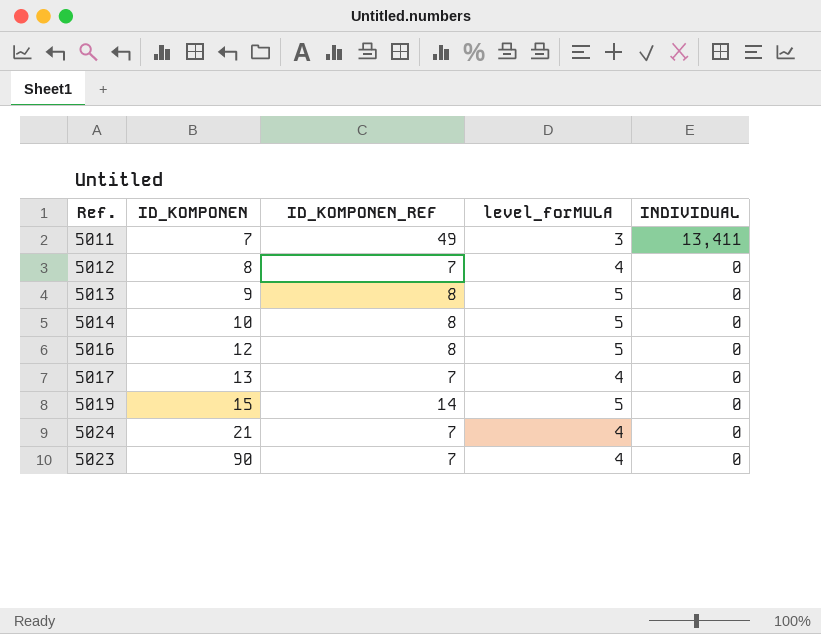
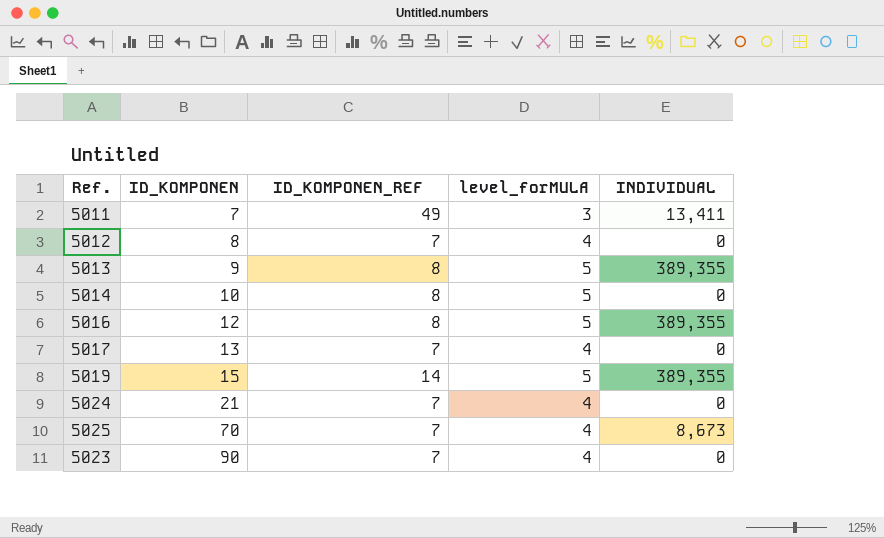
5013 | INDIVIDUAL: 0 -> 389,355
5016 | INDIVIDUAL: 0 -> 389,355
5019 | INDIVIDUAL: 0 -> 389,355
row 5025: none -> 70 | 7 | 4 | 8,673

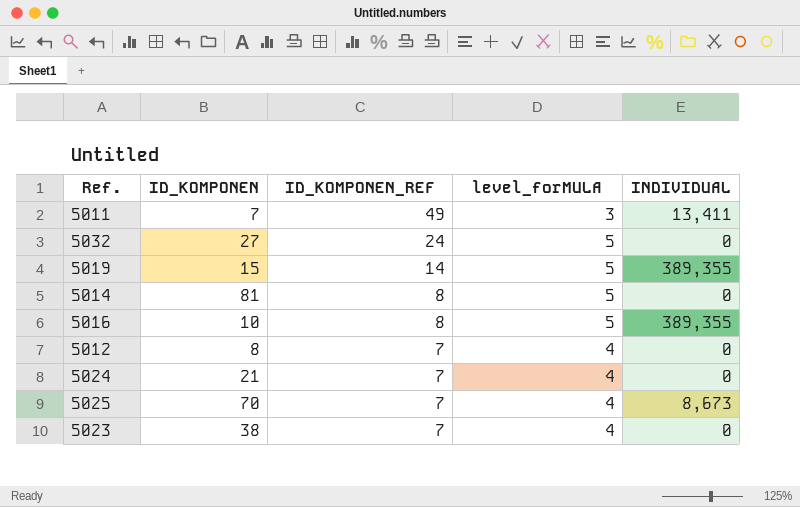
row order: ID_KOMPONEN ascending -> ID_KOMPONEN_REF descending
row 5013: 9 | 8 | 5 | 389,355 -> none
row 5017: 13 | 7 | 4 | 0 -> none
row 5032: none -> 27 | 24 | 5 | 0
5014 | ID_KOMPONEN: 10 -> 81
5016 | ID_KOMPONEN: 12 -> 10
5023 | ID_KOMPONEN: 90 -> 38

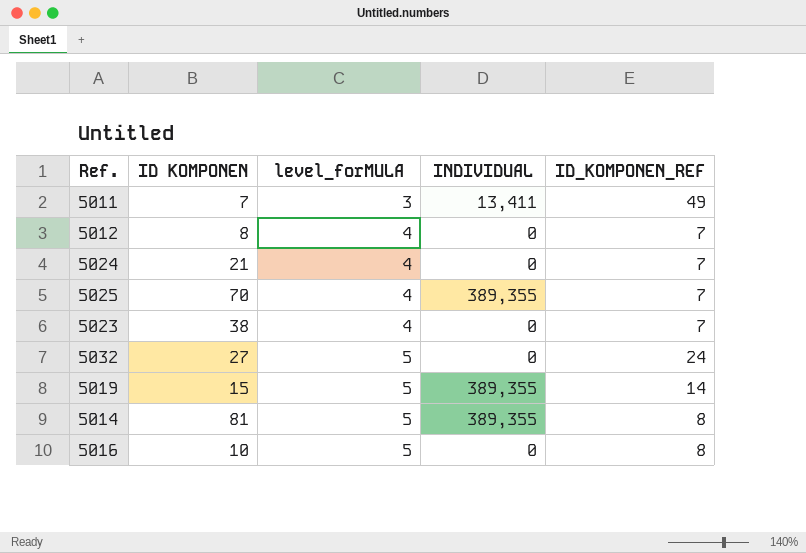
row order: ID_KOMPONEN_REF descending -> level_forMULA ascending
column name: ID_KOMPONEN -> ID KOMPONEN
column ID_KOMPONEN_REF | position: 3 -> 5
5025 | INDIVIDUAL: 8,673 -> 389,355
5014 | INDIVIDUAL: 0 -> 389,355
5016 | INDIVIDUAL: 389,355 -> 0

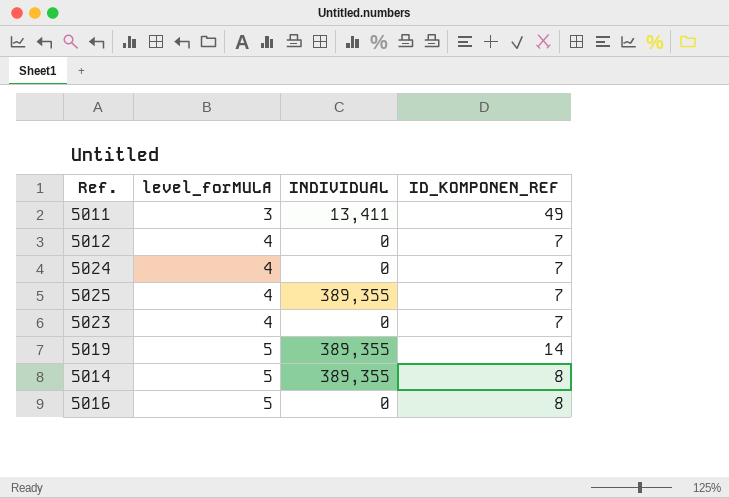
column ID KOMPONEN | position: 2 -> none
row 5032: 27 | 5 | 0 | 24 -> none

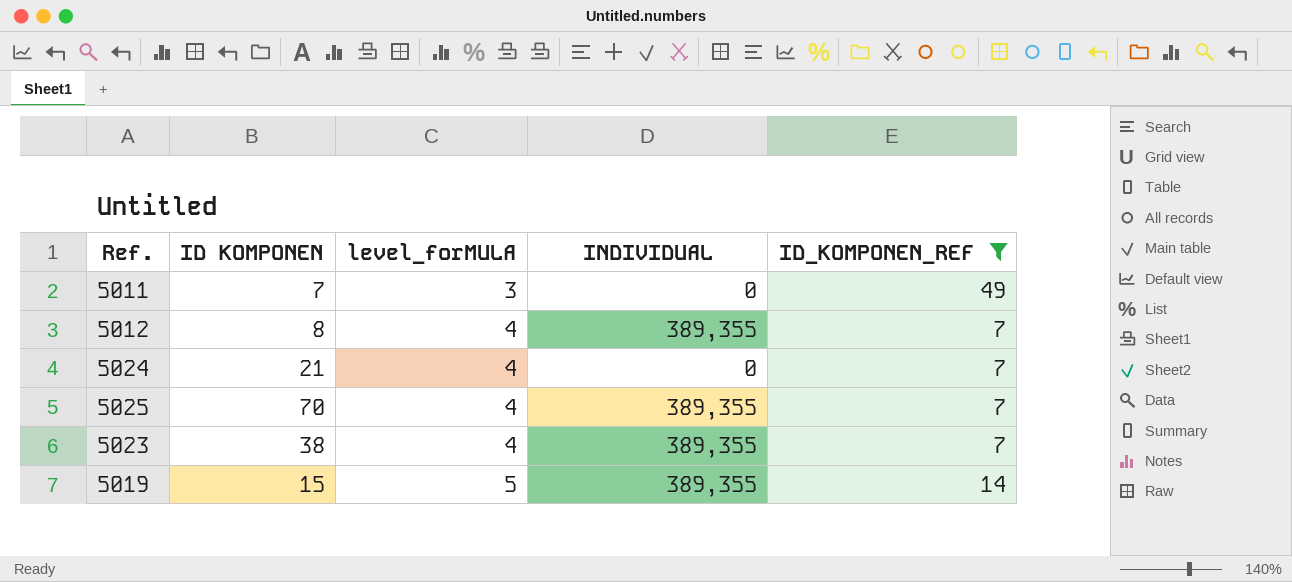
filter: none -> ID_KOMPONEN_REF != 8
column ID KOMPONEN | position: none -> 2
5011 | INDIVIDUAL: 13,411 -> 0
5012 | INDIVIDUAL: 0 -> 389,355
5023 | INDIVIDUAL: 0 -> 389,355

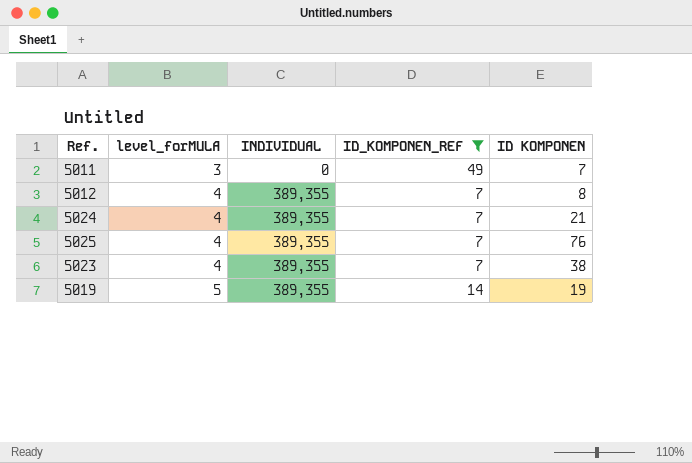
column ID KOMPONEN | position: 2 -> 5
5024 | INDIVIDUAL: 0 -> 389,355
5025 | ID KOMPONEN: 70 -> 76
5019 | ID KOMPONEN: 15 -> 19

